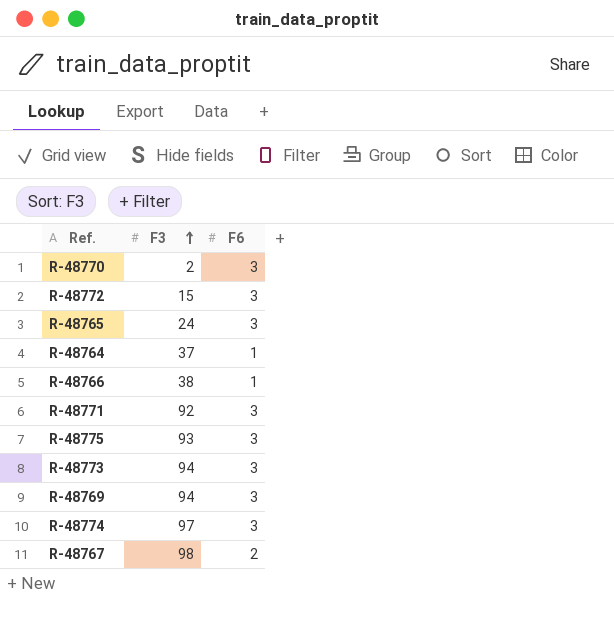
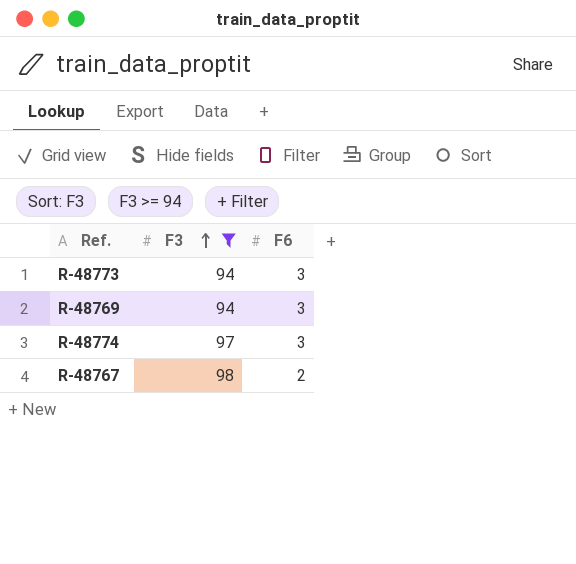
filter: none -> F3 >= 94

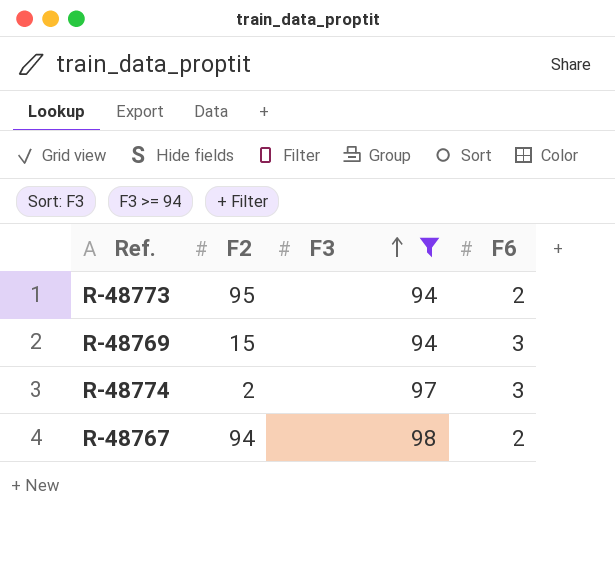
column F2 | position: none -> 2
R-48773 | F6: 3 -> 2

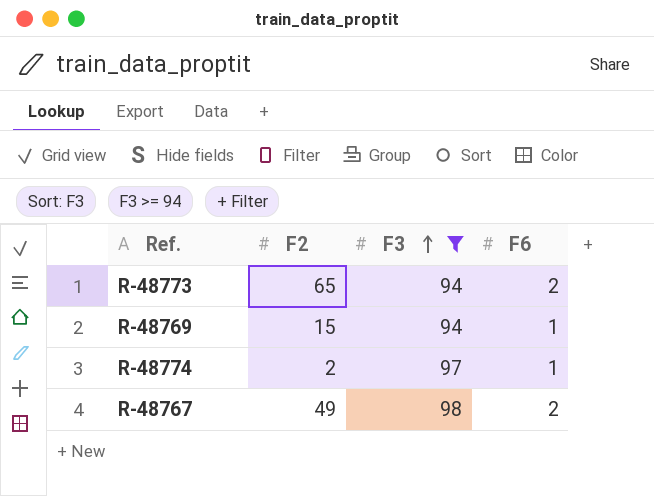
R-48773 | F2: 95 -> 65
R-48769 | F6: 3 -> 1
R-48774 | F6: 3 -> 1
R-48767 | F2: 94 -> 49

